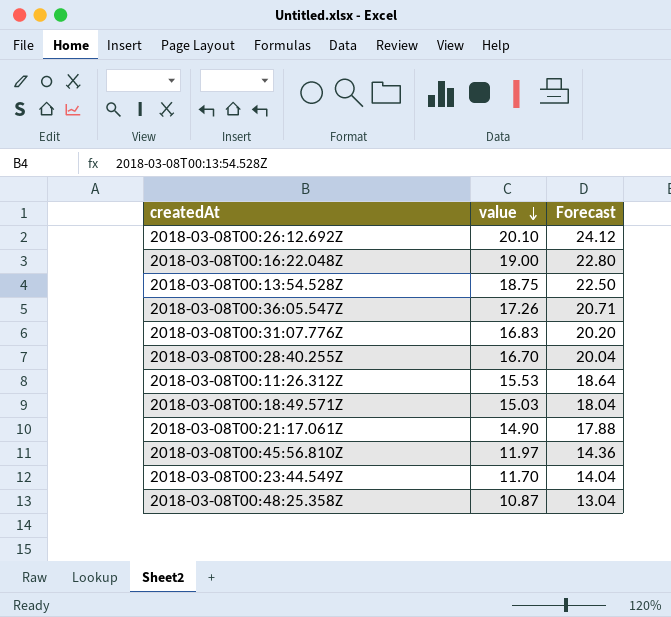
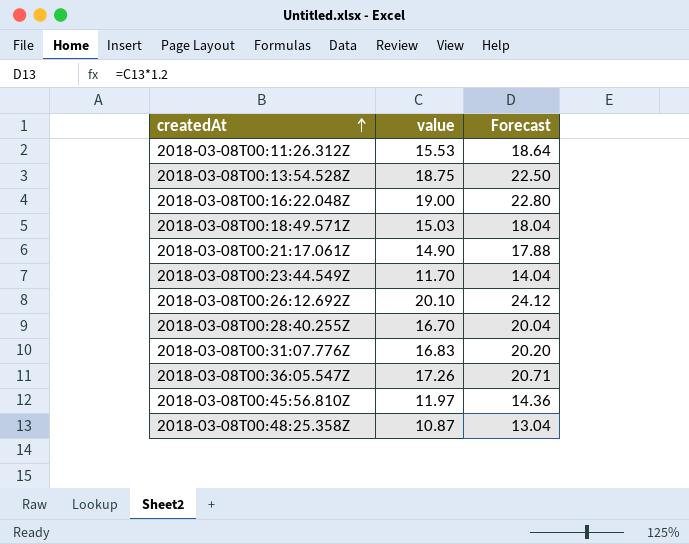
row order: value descending -> createdAt ascending

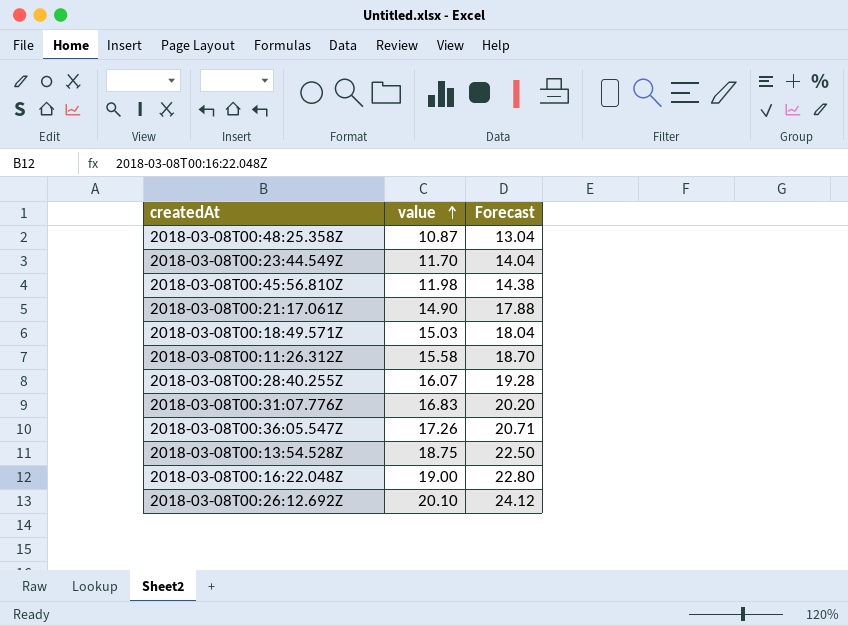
row order: createdAt ascending -> value ascending
2018-03-08T00:45:56.810Z | value: 11.97 -> 11.98
2018-03-08T00:45:56.810Z | Forecast: 14.36 -> 14.38
2018-03-08T00:11:26.312Z | value: 15.53 -> 15.58
2018-03-08T00:11:26.312Z | Forecast: 18.64 -> 18.70
2018-03-08T00:28:40.255Z | value: 16.70 -> 16.07
2018-03-08T00:28:40.255Z | Forecast: 20.04 -> 19.28

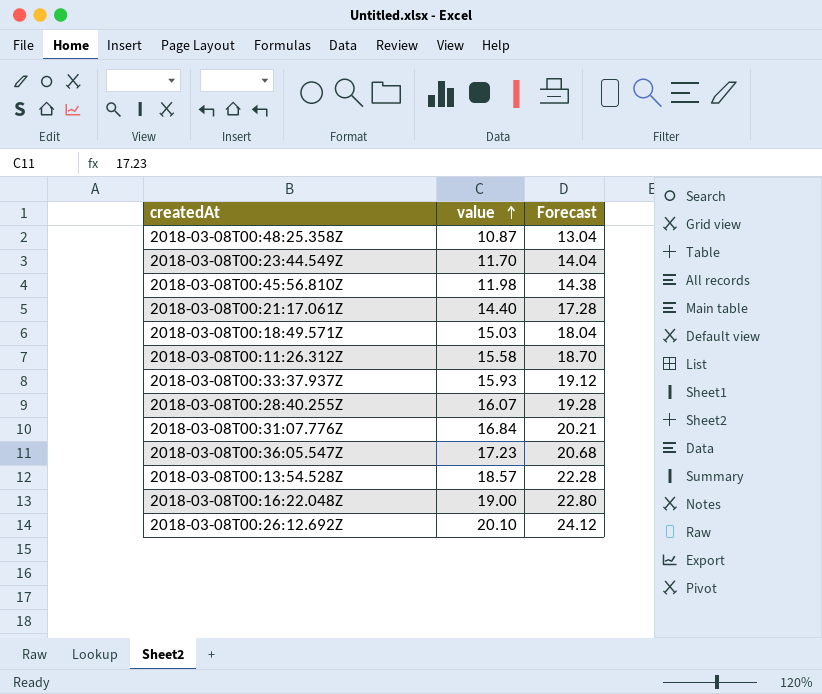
2018-03-08T00:21:17.061Z | value: 14.90 -> 14.40
2018-03-08T00:21:17.061Z | Forecast: 17.88 -> 17.28
row 2018-03-08T00:33:37.937Z: none -> 15.93 | 19.12
2018-03-08T00:31:07.776Z | value: 16.83 -> 16.84
2018-03-08T00:31:07.776Z | Forecast: 20.20 -> 20.21
2018-03-08T00:36:05.547Z | value: 17.26 -> 17.23
2018-03-08T00:36:05.547Z | Forecast: 20.71 -> 20.68
2018-03-08T00:13:54.528Z | value: 18.75 -> 18.57
2018-03-08T00:13:54.528Z | Forecast: 22.50 -> 22.28

